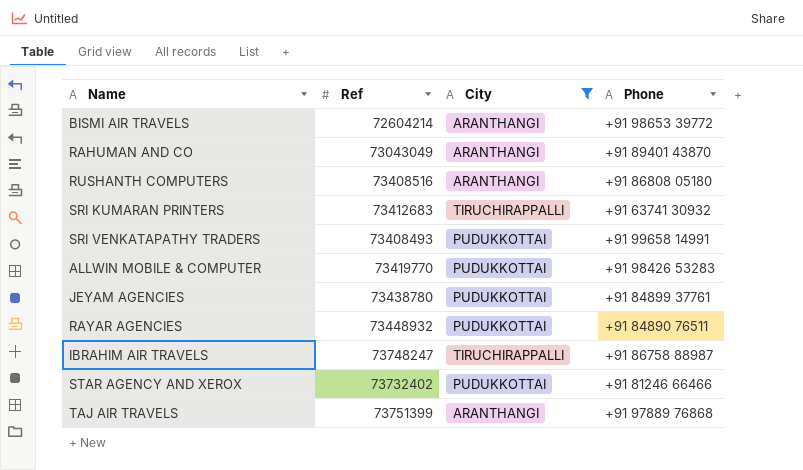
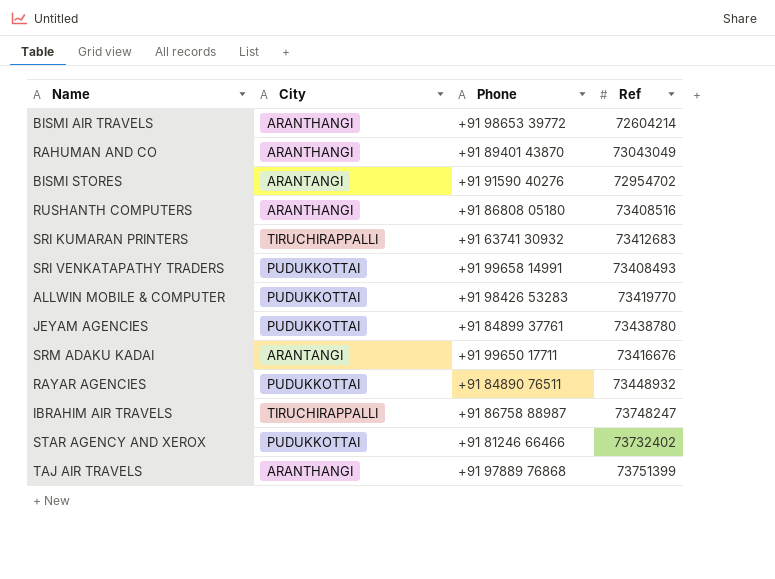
filter: City != ARANTANGI -> none
column Ref | position: 2 -> 4

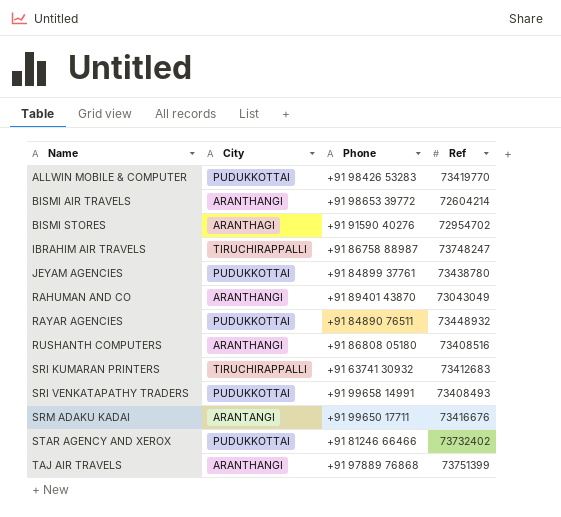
row order: none -> Name ascending
BISMI STORES | City: ARANTANGI -> ARANTHAGI

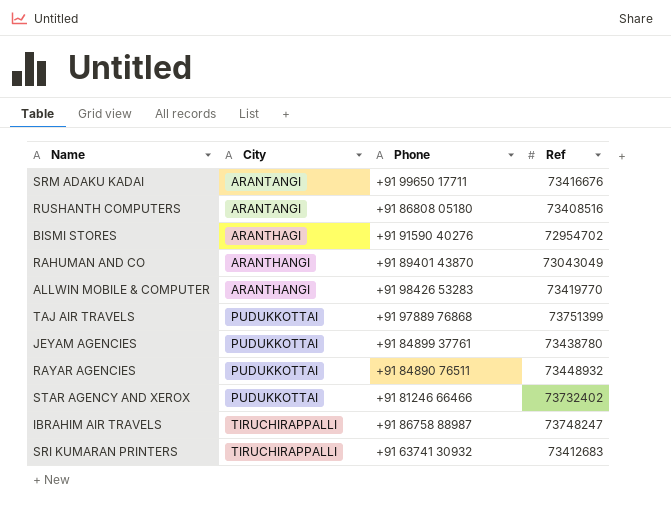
row order: Name ascending -> City ascending
row BISMI AIR TRAVELS: ARANTHANGI | +91 98653 39772 | 72604214 -> none
row SRI VENKATAPATHY TRADERS: PUDUKKOTTAI | +91 99658 14991 | 73408493 -> none
RUSHANTH COMPUTERS | City: ARANTHANGI -> ARANTANGI
ALLWIN MOBILE & COMPUTER | City: PUDUKKOTTAI -> ARANTHANGI
TAJ AIR TRAVELS | City: ARANTHANGI -> PUDUKKOTTAI

